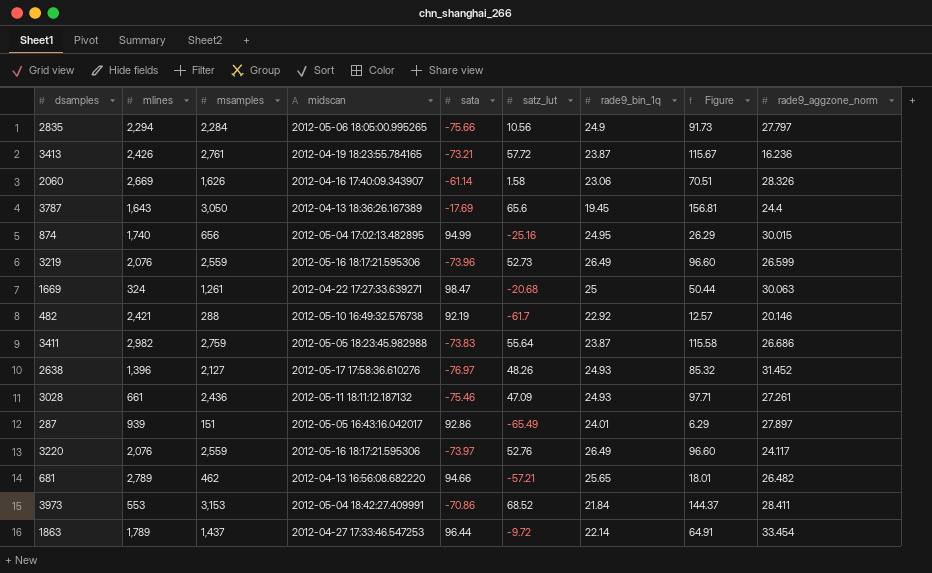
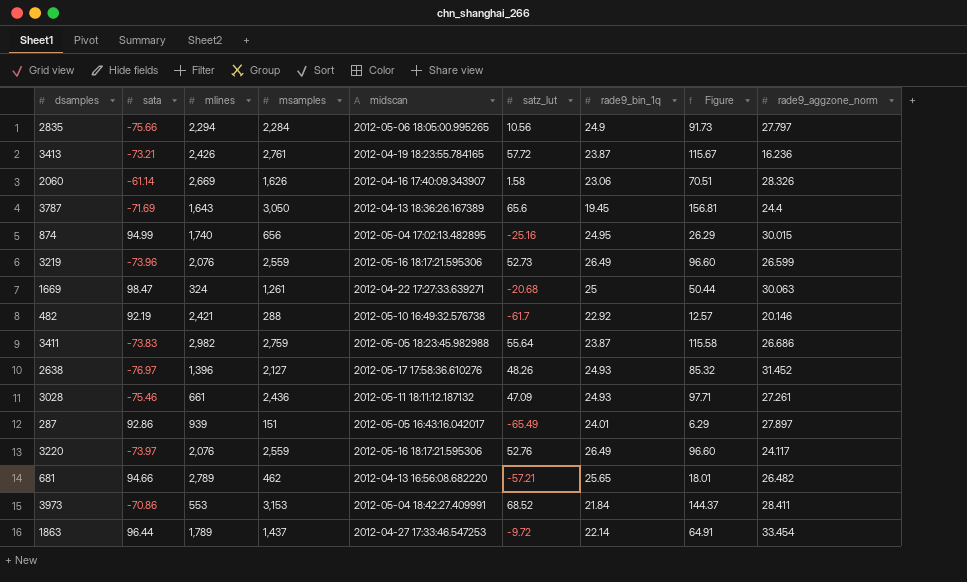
column sata | position: 5 -> 2
3787 | sata: -17.69 -> -71.69

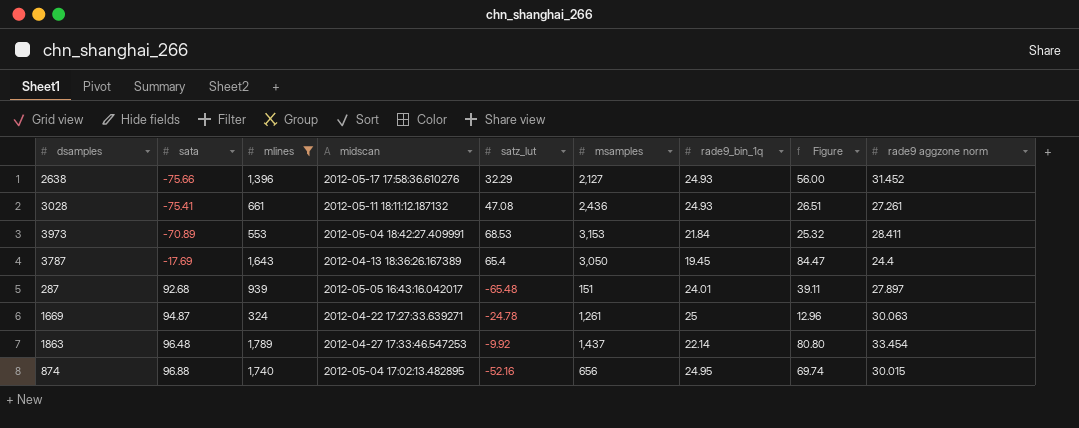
filter: none -> mlines <= 1,789
row order: none -> sata ascending
column msamples | position: 4 -> 6
column Figure | formula: [msamples] / [rade9_bin_1q] -> [mlines] / [rade9_bin_1q]
column name: rade9_aggzone_norm -> rade9 aggzone norm
2638 | sata: -76.97 -> -75.66
2638 | satz_lut: 48.26 -> 32.29
3028 | sata: -75.46 -> -75.41
3028 | satz_lut: 47.09 -> 47.08
3973 | sata: -70.86 -> -70.89
3973 | satz_lut: 68.52 -> 68.53
3787 | sata: -71.69 -> -17.69
3787 | satz_lut: 65.6 -> 65.4
287 | sata: 92.86 -> 92.68
287 | satz_lut: -65.49 -> -65.48
1669 | sata: 98.47 -> 94.87
1669 | satz_lut: -20.68 -> -24.78
1863 | sata: 96.44 -> 96.48
1863 | satz_lut: -9.72 -> -9.92
874 | sata: 94.99 -> 96.88
874 | satz_lut: -25.16 -> -52.16

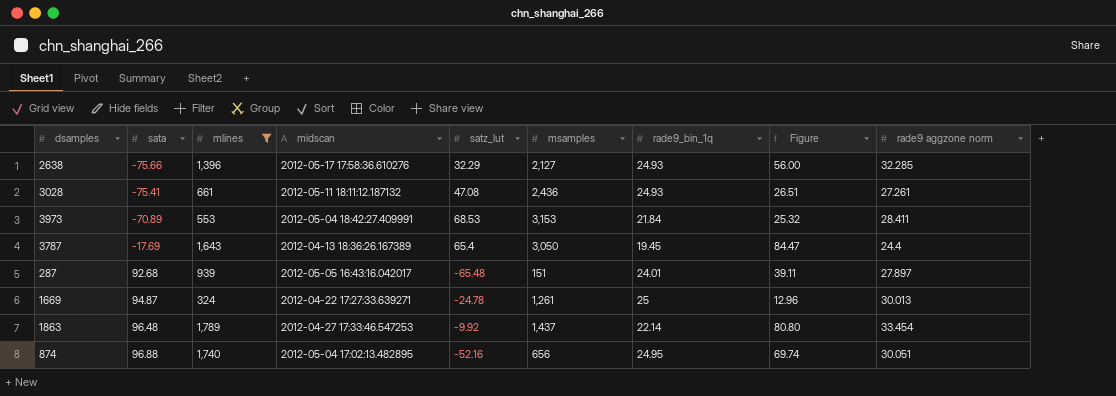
2638 | rade9 aggzone norm: 31.452 -> 32.285
1669 | rade9 aggzone norm: 30.063 -> 30.013
874 | rade9 aggzone norm: 30.015 -> 30.051

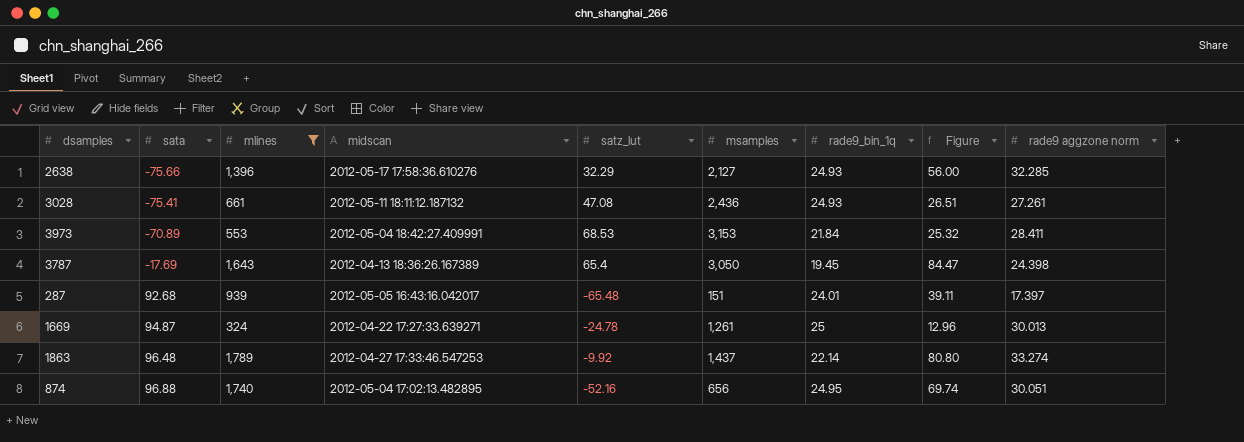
3787 | rade9 aggzone norm: 24.4 -> 24.398
287 | rade9 aggzone norm: 27.897 -> 17.397
1863 | rade9 aggzone norm: 33.454 -> 33.274

